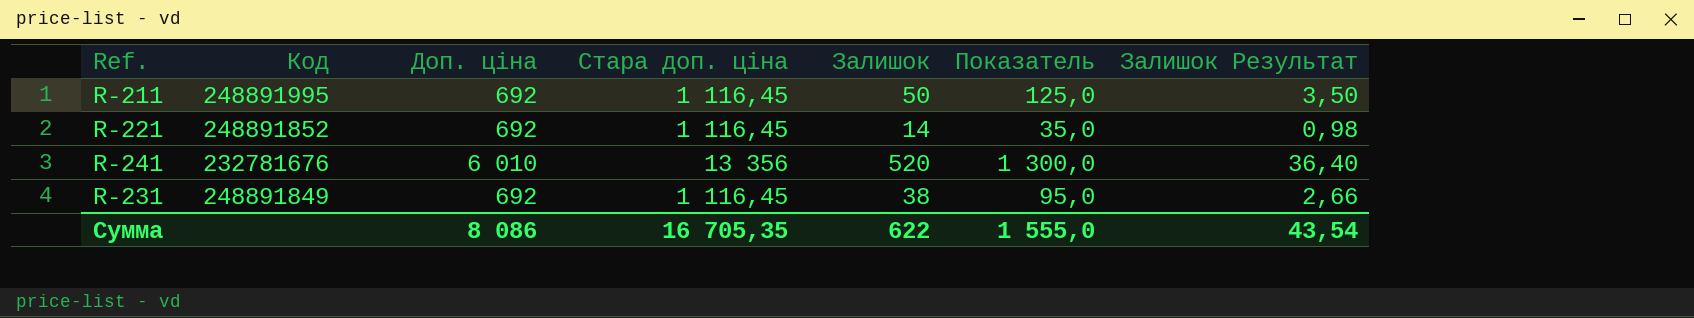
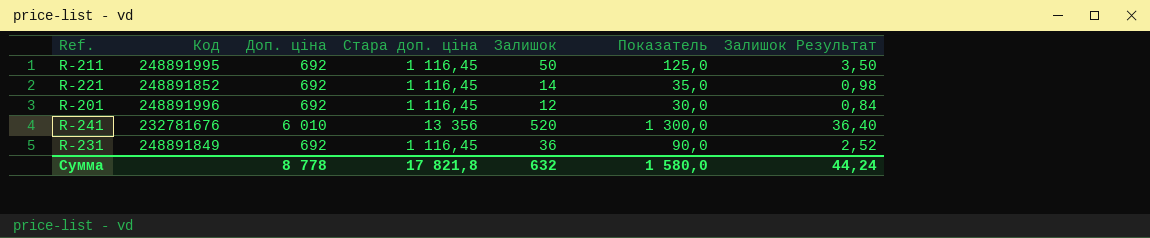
row R-201: none -> 248891996 | 692 | 1 116,45 | 12 | 30,0 | 0,84
R-231 | Залишок: 38 -> 36
R-231 | Показатель: 95,0 -> 90,0
R-231 | Залишок Результат: 2,66 -> 2,52
Сумма | Доп. ціна: 8 086 -> 8 778
Сумма | Стара доп. ціна: 16 705,35 -> 17 821,8
Сумма | Залишок: 622 -> 632
Сумма | Показатель: 1 555,0 -> 1 580,0
Сумма | Залишок Результат: 43,54 -> 44,24

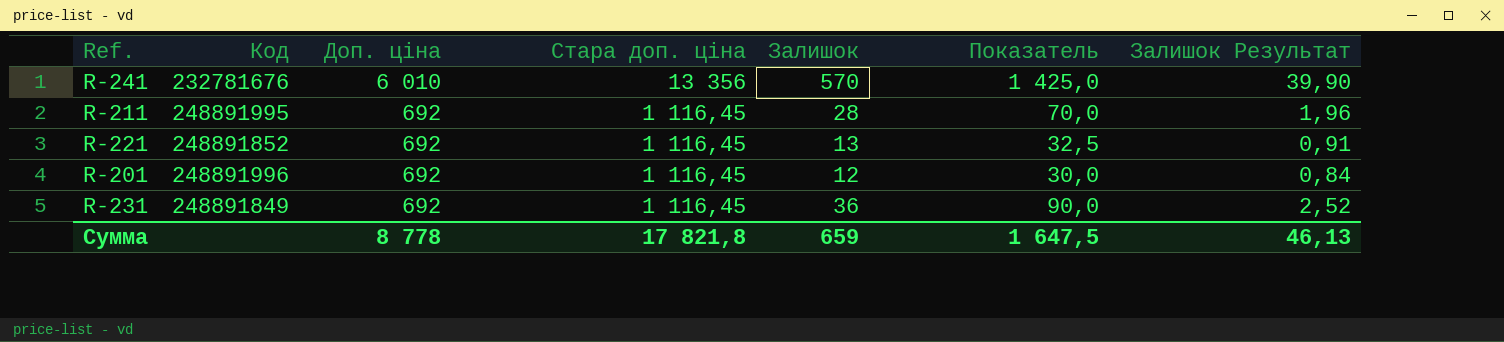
row order: none -> Доп. ціна descending
R-241 | Залишок: 520 -> 570
R-241 | Показатель: 1 300,0 -> 1 425,0
R-241 | Залишок Результат: 36,40 -> 39,90
R-211 | Залишок: 50 -> 28
R-211 | Показатель: 125,0 -> 70,0
R-211 | Залишок Результат: 3,50 -> 1,96
R-221 | Залишок: 14 -> 13
R-221 | Показатель: 35,0 -> 32,5
R-221 | Залишок Результат: 0,98 -> 0,91
Сумма | Залишок: 632 -> 659
Сумма | Показатель: 1 580,0 -> 1 647,5
Сумма | Залишок Результат: 44,24 -> 46,13

